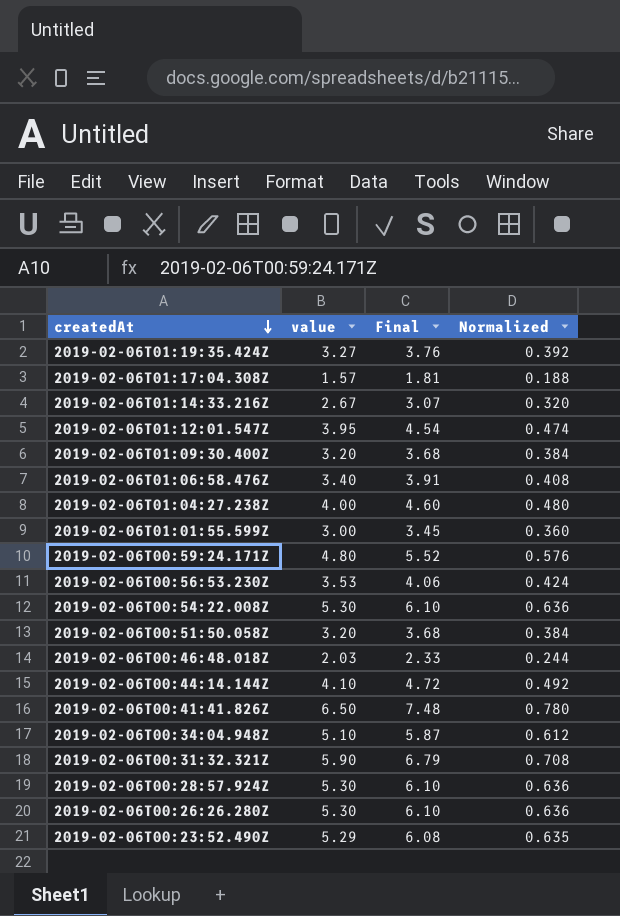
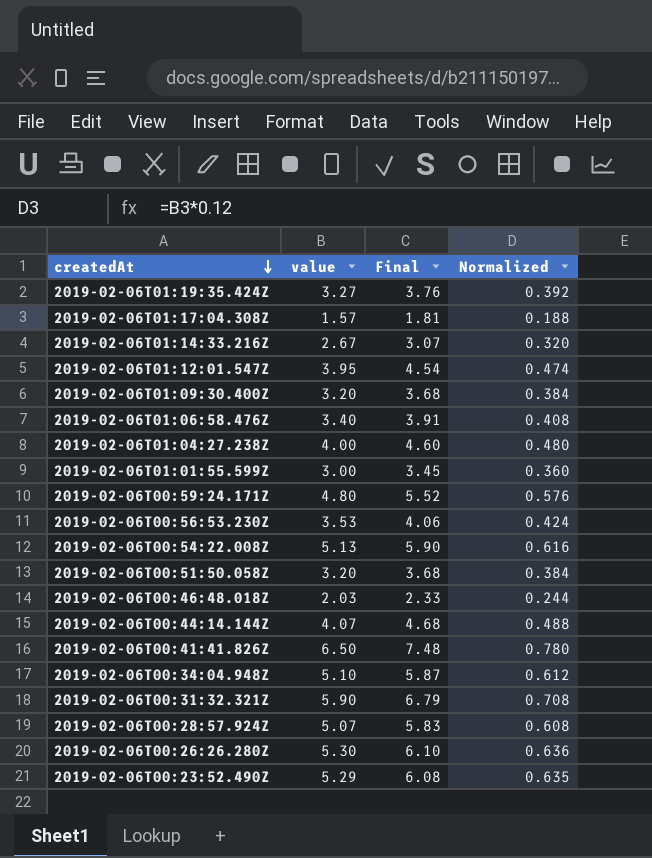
2019-02-06T00:54:22.008Z | value: 5.30 -> 5.13
2019-02-06T00:54:22.008Z | Final: 6.10 -> 5.90
2019-02-06T00:54:22.008Z | Normalized: 0.636 -> 0.616
2019-02-06T00:44:14.144Z | value: 4.10 -> 4.07
2019-02-06T00:44:14.144Z | Final: 4.72 -> 4.68
2019-02-06T00:44:14.144Z | Normalized: 0.492 -> 0.488
2019-02-06T00:28:57.924Z | value: 5.30 -> 5.07
2019-02-06T00:28:57.924Z | Final: 6.10 -> 5.83
2019-02-06T00:28:57.924Z | Normalized: 0.636 -> 0.608

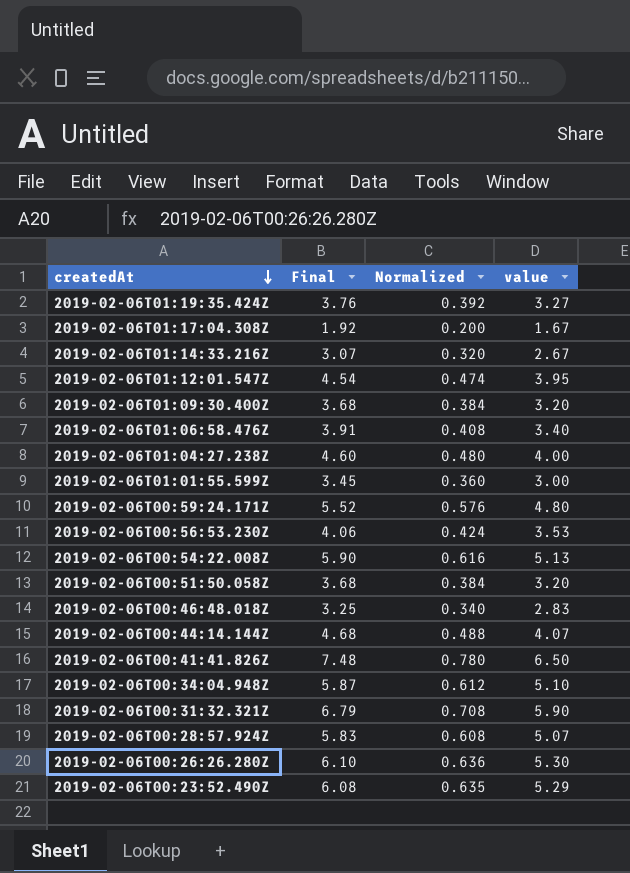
column value | position: 2 -> 4
2019-02-06T01:17:04.308Z | Final: 1.81 -> 1.92
2019-02-06T01:17:04.308Z | Normalized: 0.188 -> 0.200
2019-02-06T01:17:04.308Z | value: 1.57 -> 1.67
2019-02-06T00:46:48.018Z | Final: 2.33 -> 3.25
2019-02-06T00:46:48.018Z | Normalized: 0.244 -> 0.340
2019-02-06T00:46:48.018Z | value: 2.03 -> 2.83

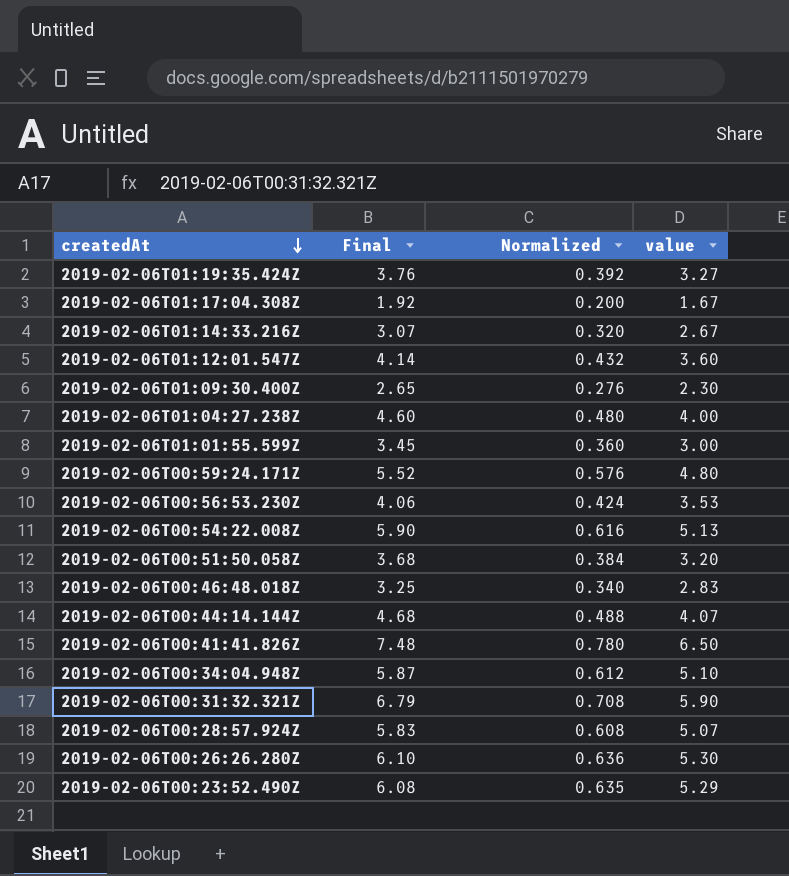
row 2019-02-06T01:06:58.476Z: 3.91 | 0.408 | 3.40 -> none
2019-02-06T01:12:01.547Z | Final: 4.54 -> 4.14
2019-02-06T01:12:01.547Z | Normalized: 0.474 -> 0.432
2019-02-06T01:12:01.547Z | value: 3.95 -> 3.60
2019-02-06T01:09:30.400Z | Final: 3.68 -> 2.65
2019-02-06T01:09:30.400Z | Normalized: 0.384 -> 0.276
2019-02-06T01:09:30.400Z | value: 3.20 -> 2.30

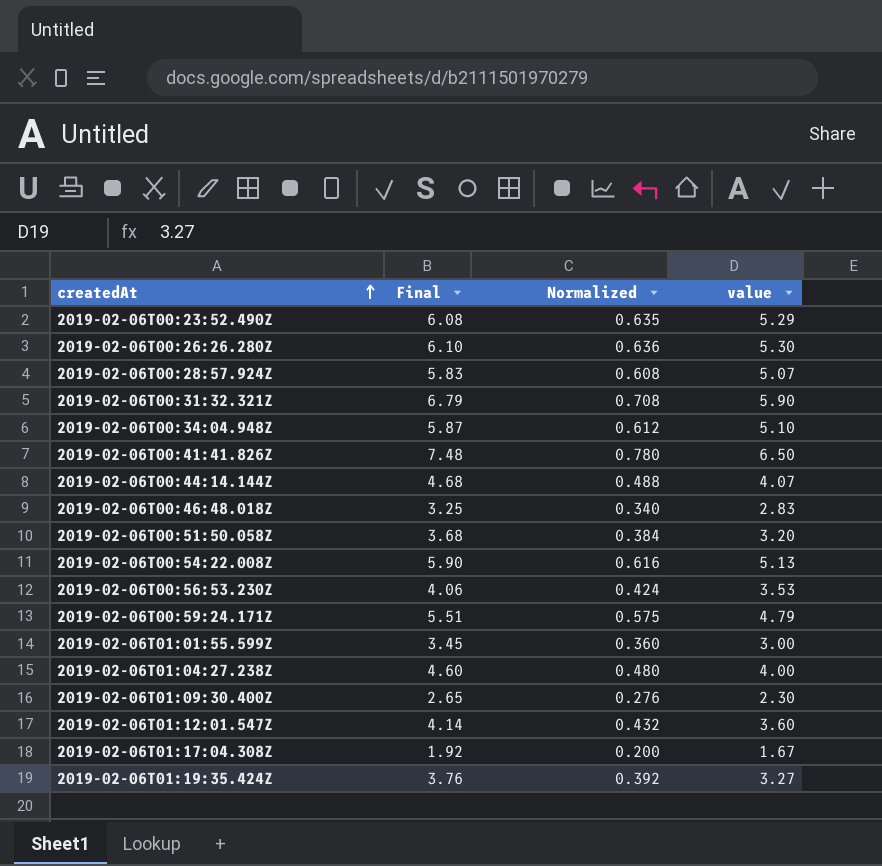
row order: createdAt descending -> createdAt ascending
row 2019-02-06T01:14:33.216Z: 3.07 | 0.320 | 2.67 -> none
2019-02-06T00:59:24.171Z | Final: 5.52 -> 5.51
2019-02-06T00:59:24.171Z | Normalized: 0.576 -> 0.575
2019-02-06T00:59:24.171Z | value: 4.80 -> 4.79

